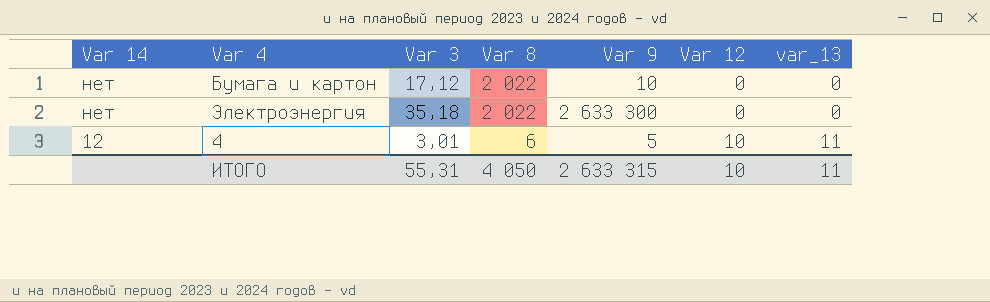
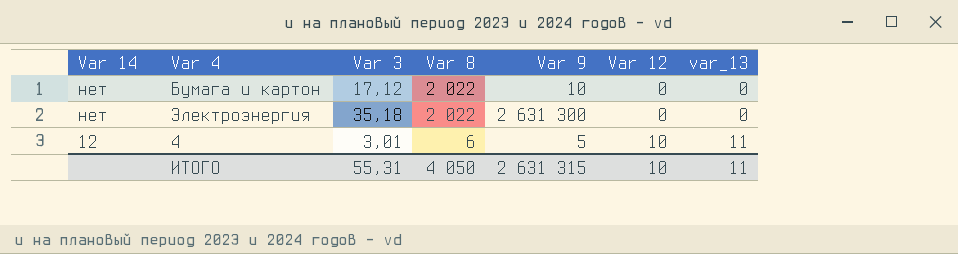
Электроэнергия | Var 9: 2 633 300 -> 2 631 300
ИТОГО | Var 9: 2 633 315 -> 2 631 315

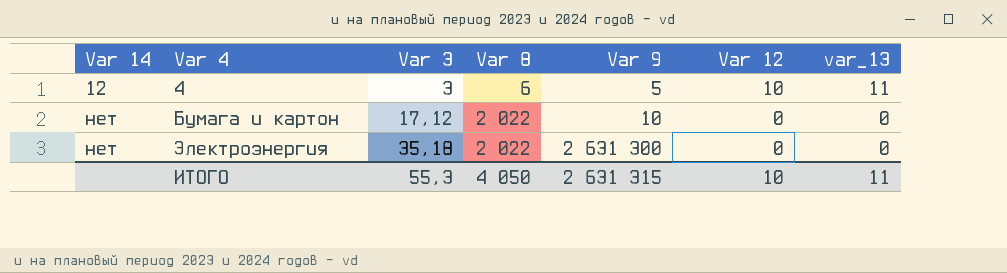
row order: Var 14 descending -> Var 14 ascending
4 | Var 3: 3,01 -> 3
ИТОГО | Var 3: 55,31 -> 55,3

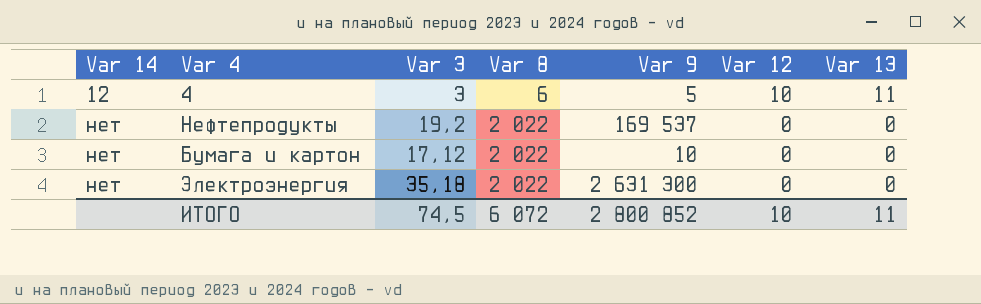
column name: var_13 -> Var 13
row Нефтепродукты: none -> нет | 19,2 | 2 022 | 169 537 | 0 | 0
ИТОГО | Var 3: 55,3 -> 74,5
ИТОГО | Var 8: 4 050 -> 6 072
ИТОГО | Var 9: 2 631 315 -> 2 800 852

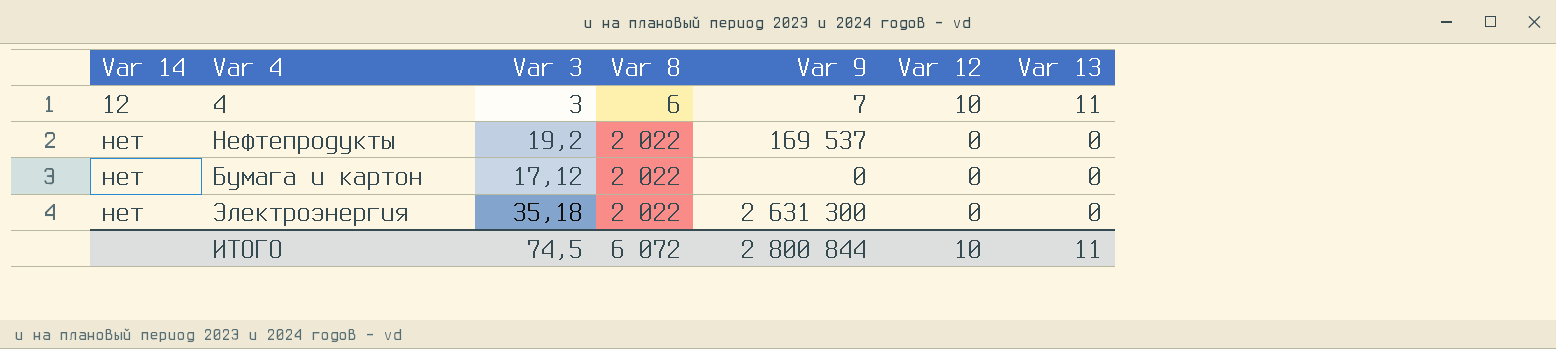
4 | Var 9: 5 -> 7
Бумага и картон | Var 9: 10 -> 0
ИТОГО | Var 9: 2 800 852 -> 2 800 844

